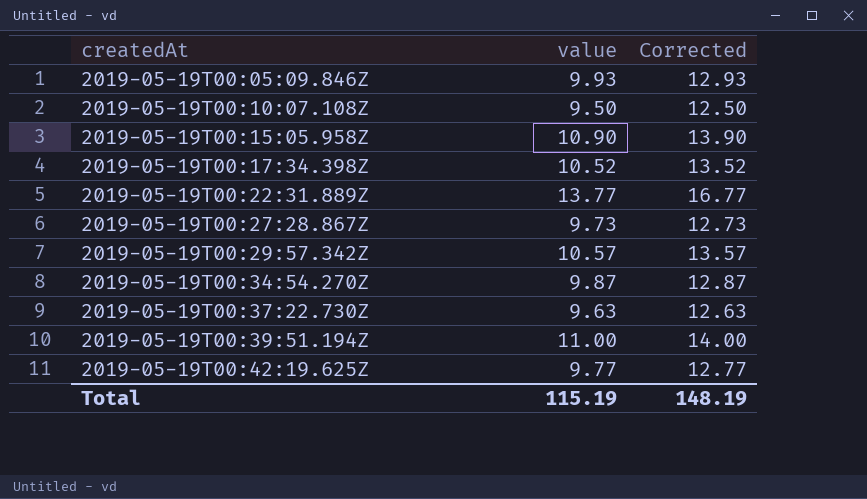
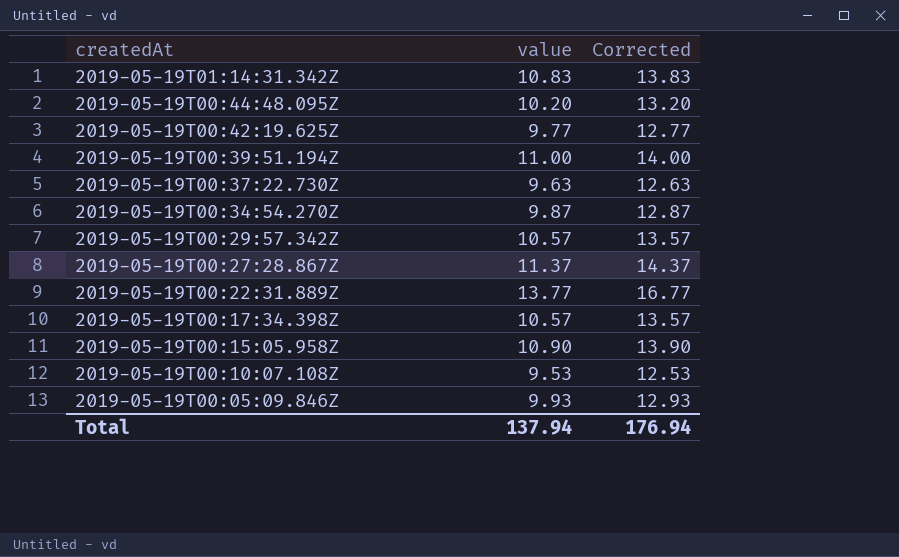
row order: createdAt ascending -> createdAt descending
row 2019-05-19T01:14:31.342Z: none -> 10.83 | 13.83
row 2019-05-19T00:44:48.095Z: none -> 10.20 | 13.20
2019-05-19T00:27:28.867Z | value: 9.73 -> 11.37
2019-05-19T00:27:28.867Z | Corrected: 12.73 -> 14.37
2019-05-19T00:17:34.398Z | value: 10.52 -> 10.57
2019-05-19T00:17:34.398Z | Corrected: 13.52 -> 13.57
2019-05-19T00:10:07.108Z | value: 9.50 -> 9.53
2019-05-19T00:10:07.108Z | Corrected: 12.50 -> 12.53
Total | value: 115.19 -> 137.94
Total | Corrected: 148.19 -> 176.94

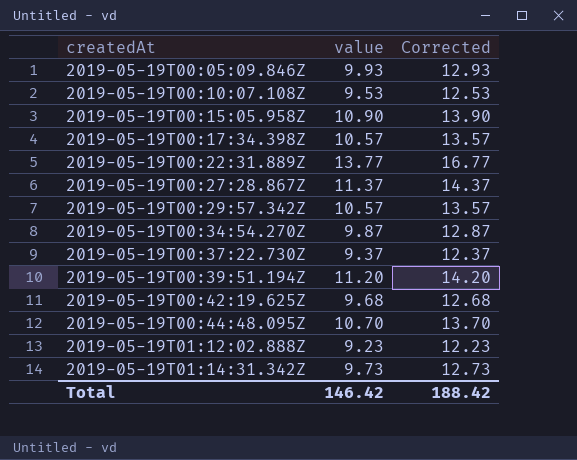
row order: createdAt descending -> createdAt ascending
2019-05-19T00:37:22.730Z | value: 9.63 -> 9.37
2019-05-19T00:37:22.730Z | Corrected: 12.63 -> 12.37
2019-05-19T00:39:51.194Z | value: 11.00 -> 11.20
2019-05-19T00:39:51.194Z | Corrected: 14.00 -> 14.20
2019-05-19T00:42:19.625Z | value: 9.77 -> 9.68
2019-05-19T00:42:19.625Z | Corrected: 12.77 -> 12.68
2019-05-19T00:44:48.095Z | value: 10.20 -> 10.70
2019-05-19T00:44:48.095Z | Corrected: 13.20 -> 13.70
row 2019-05-19T01:12:02.888Z: none -> 9.23 | 12.23
2019-05-19T01:14:31.342Z | value: 10.83 -> 9.73
2019-05-19T01:14:31.342Z | Corrected: 13.83 -> 12.73
Total | value: 137.94 -> 146.42
Total | Corrected: 176.94 -> 188.42

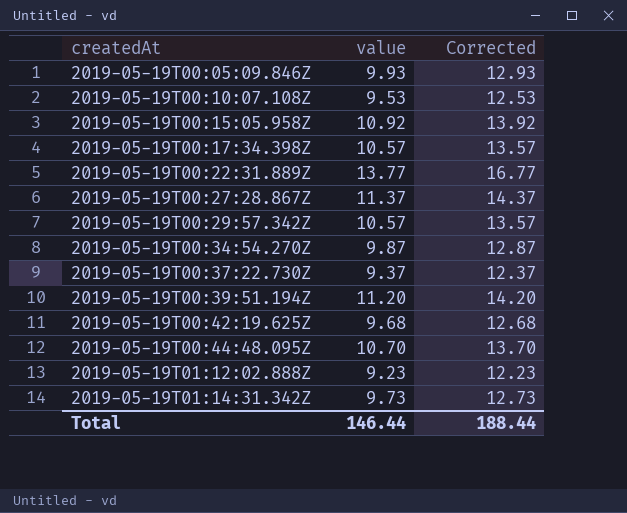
2019-05-19T00:15:05.958Z | value: 10.90 -> 10.92
2019-05-19T00:15:05.958Z | Corrected: 13.90 -> 13.92
Total | value: 146.42 -> 146.44
Total | Corrected: 188.42 -> 188.44

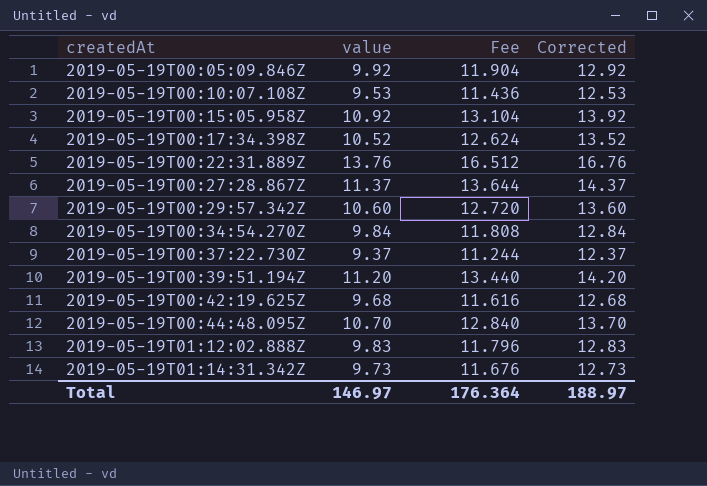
column Fee | formula: none -> [value] * 1.2
2019-05-19T00:05:09.846Z | value: 9.93 -> 9.92
2019-05-19T00:05:09.846Z | Corrected: 12.93 -> 12.92
2019-05-19T00:17:34.398Z | value: 10.57 -> 10.52
2019-05-19T00:17:34.398Z | Corrected: 13.57 -> 13.52
2019-05-19T00:22:31.889Z | value: 13.77 -> 13.76
2019-05-19T00:22:31.889Z | Corrected: 16.77 -> 16.76
2019-05-19T00:29:57.342Z | value: 10.57 -> 10.60
2019-05-19T00:29:57.342Z | Corrected: 13.57 -> 13.60
2019-05-19T00:34:54.270Z | value: 9.87 -> 9.84
2019-05-19T00:34:54.270Z | Corrected: 12.87 -> 12.84
2019-05-19T01:12:02.888Z | value: 9.23 -> 9.83
2019-05-19T01:12:02.888Z | Corrected: 12.23 -> 12.83
Total | value: 146.44 -> 146.97
Total | Corrected: 188.44 -> 188.97

